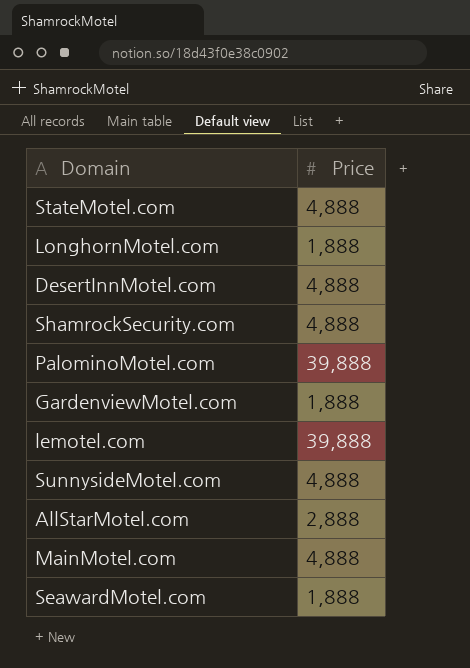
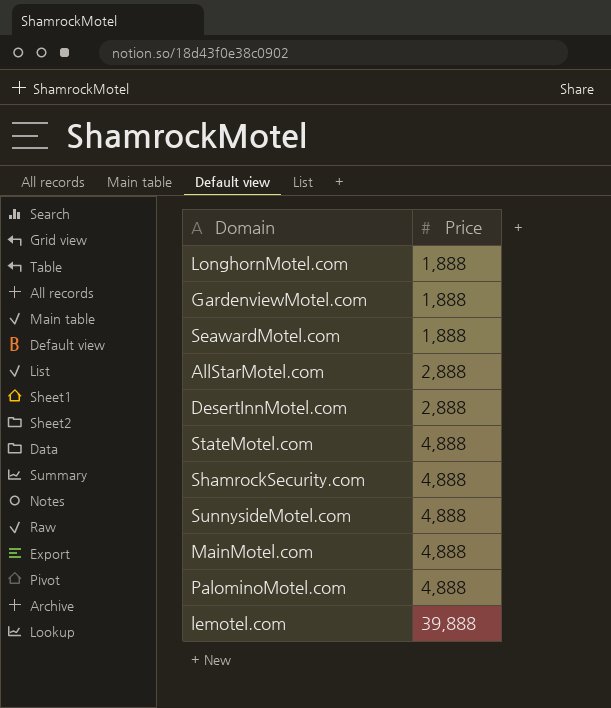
row order: none -> Price ascending
DesertInnMotel.com | Price: 4,888 -> 2,888
PalominoMotel.com | Price: 39,888 -> 4,888

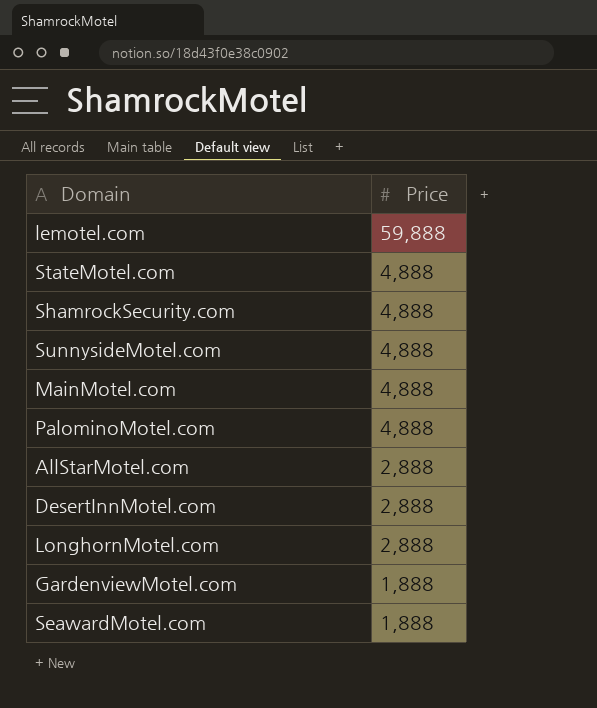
row order: Price ascending -> Price descending
lemotel.com | Price: 39,888 -> 59,888
LonghornMotel.com | Price: 1,888 -> 2,888

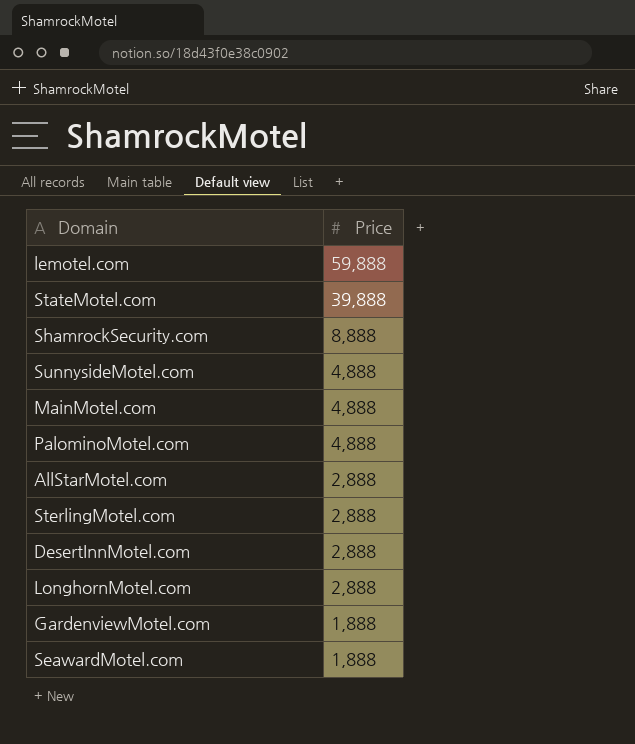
StateMotel.com | Price: 4,888 -> 39,888
ShamrockSecurity.com | Price: 4,888 -> 8,888
row SterlingMotel.com: none -> 2,888

